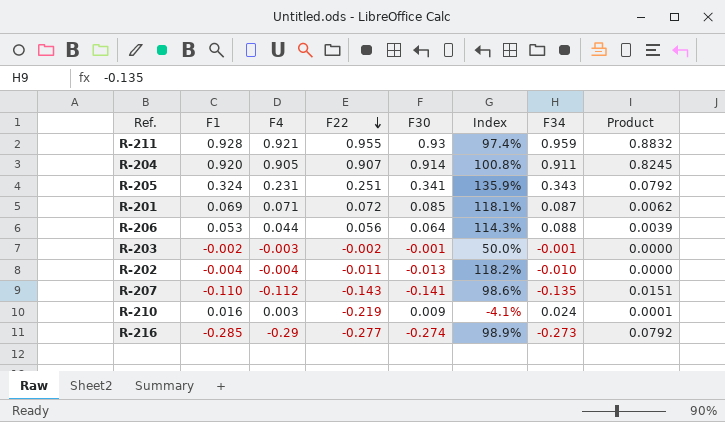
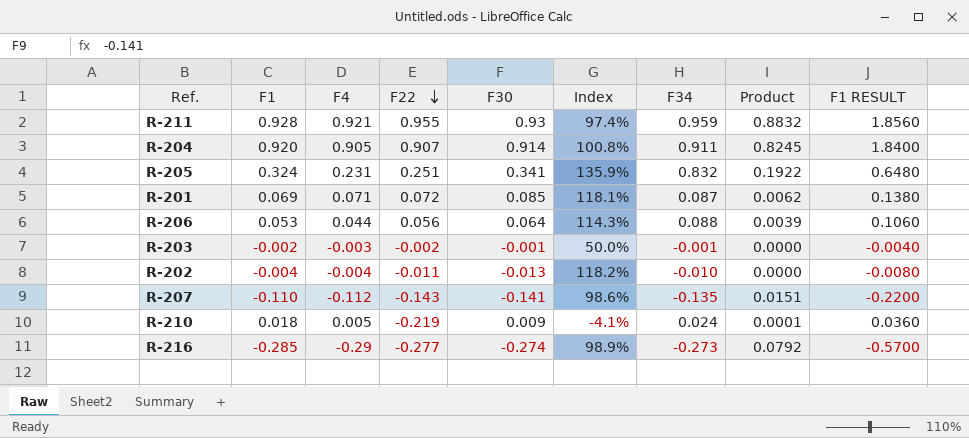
column F1 RESULT | formula: none -> [F1] * 2
R-205 | F34: 0.343 -> 0.832
R-205 | Product: 0.0792 -> 0.1922
R-210 | F1: 0.016 -> 0.018
R-210 | F4: 0.003 -> 0.005

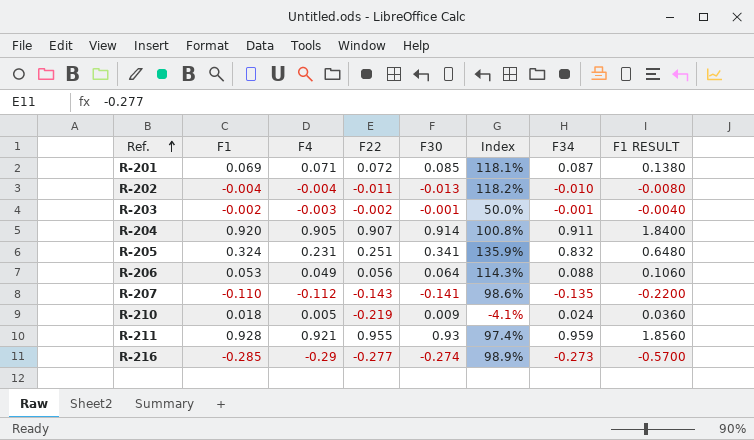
row order: F22 descending -> Ref. ascending
column Product | formula: [F4] * [F34] -> none
R-206 | F4: 0.044 -> 0.049

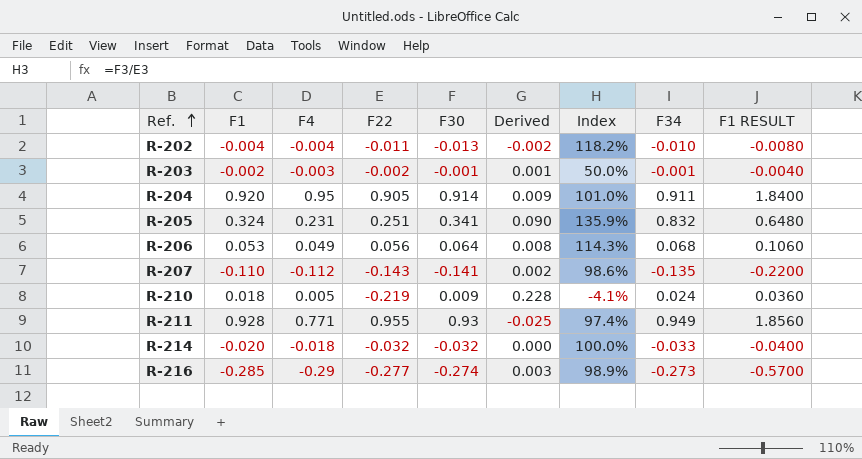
column Derived | formula: none -> [F30] - [F22]
row R-201: 0.069 | 0.071 | 0.072 | 0.085 | 118.1% | 0.087 | 0.1380 -> none
R-204 | F4: 0.905 -> 0.95
R-204 | F22: 0.907 -> 0.905
R-204 | Index: 100.8% -> 101.0%
R-206 | F34: 0.088 -> 0.068
R-211 | F4: 0.921 -> 0.771
R-211 | F34: 0.959 -> 0.949
row R-214: none -> -0.020 | -0.018 | -0.032 | -0.032 | 0.000 | 100.0% | -0.033 | -0.0400

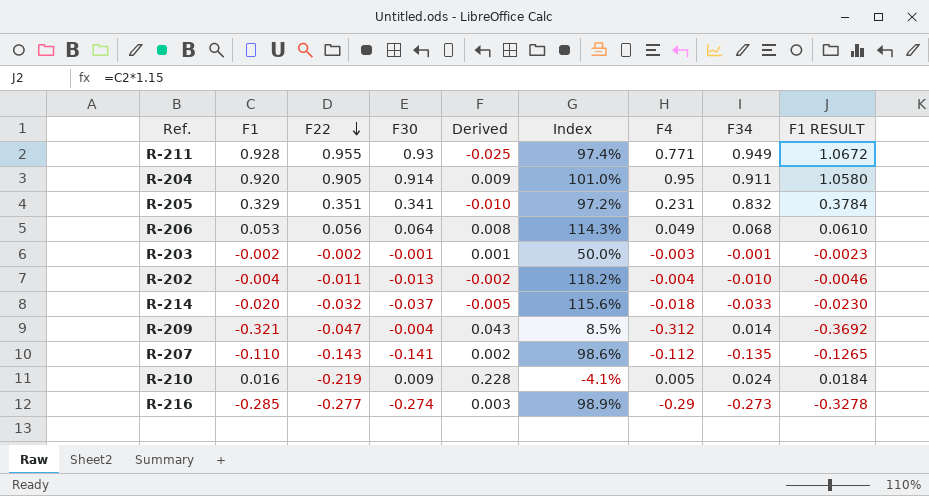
row order: Ref. ascending -> F22 descending
column F4 | position: 3 -> 7
column F1 RESULT | formula: [F1] * 2 -> [F1] * 1.15
R-205 | F1: 0.324 -> 0.329
R-205 | F22: 0.251 -> 0.351
R-205 | Derived: 0.090 -> -0.010
R-205 | Index: 135.9% -> 97.2%
R-214 | F30: -0.032 -> -0.037
R-214 | Derived: 0.000 -> -0.005
R-214 | Index: 100.0% -> 115.6%
row R-209: none -> -0.321 | -0.047 | -0.004 | 0.043 | 8.5% | -0.312 | 0.014 | -0.3692
R-210 | F1: 0.018 -> 0.016

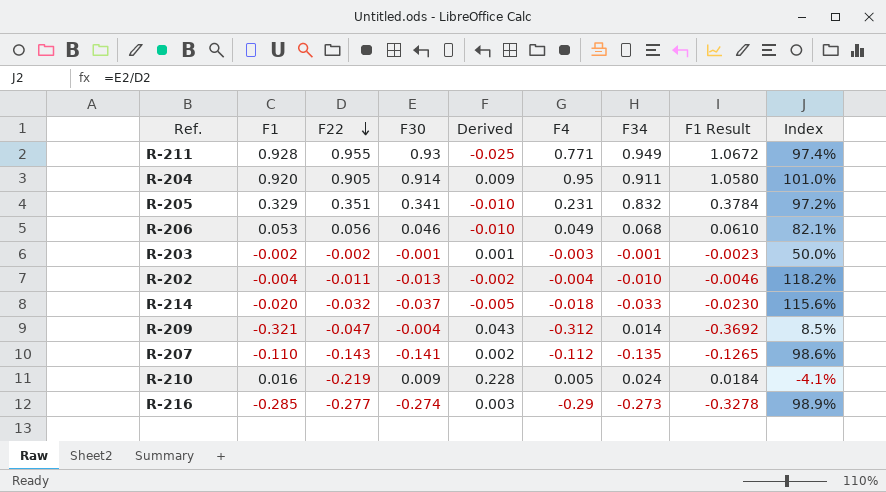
column name: F1 RESULT -> F1 Result
column Index | position: 6 -> 9
R-206 | F30: 0.064 -> 0.046
R-206 | Derived: 0.008 -> -0.010
R-206 | Index: 114.3% -> 82.1%

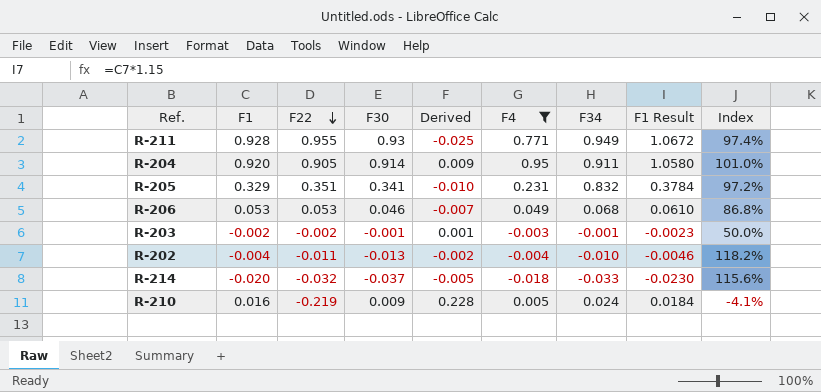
filter: none -> F4 >= -0.018
R-206 | F22: 0.056 -> 0.053
R-206 | Derived: -0.010 -> -0.007
R-206 | Index: 82.1% -> 86.8%

